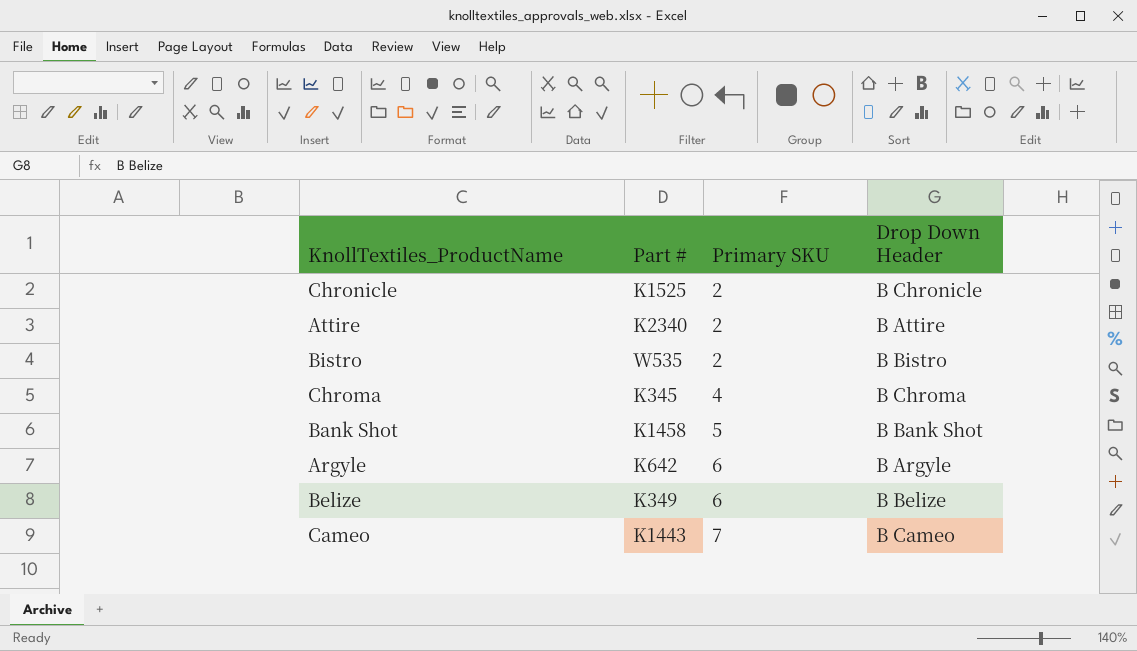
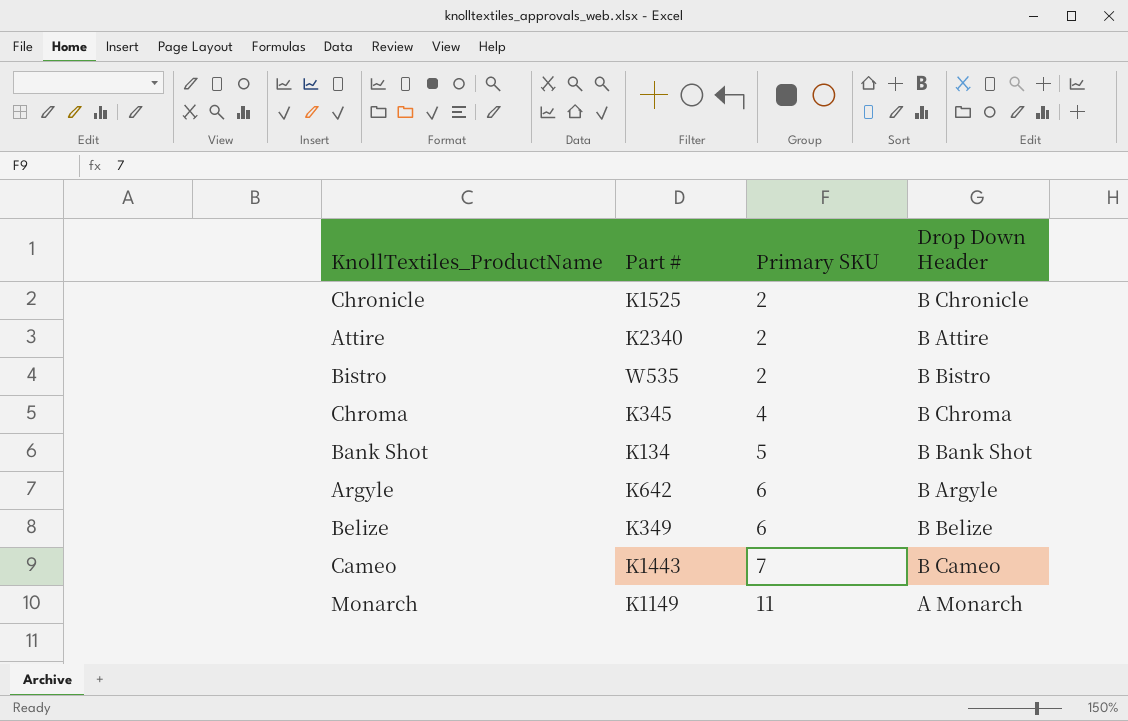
Bank Shot | Part #: K1458 -> K134
row Monarch: none -> K1149 | 11 | A Monarch

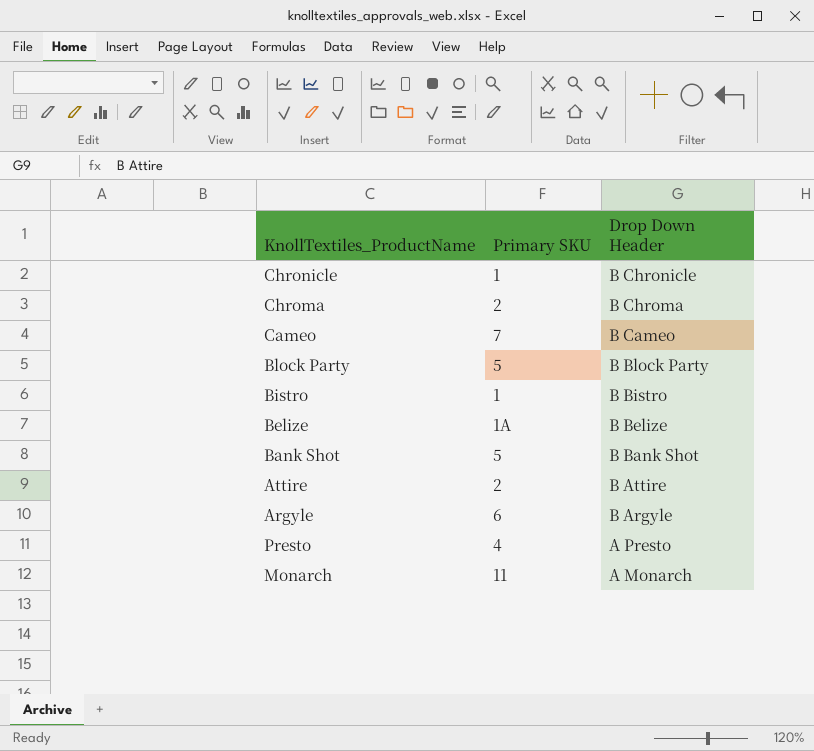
row order: Primary SKU ascending -> Drop Down Header descending
column Part # | position: 2 -> none
Chronicle | Primary SKU: 2 -> 1
Chroma | Primary SKU: 4 -> 2
row Block Party: none -> 5 | B Block Party
Bistro | Primary SKU: 2 -> 1
Belize | Primary SKU: 6 -> 1A
row Presto: none -> 4 | A Presto

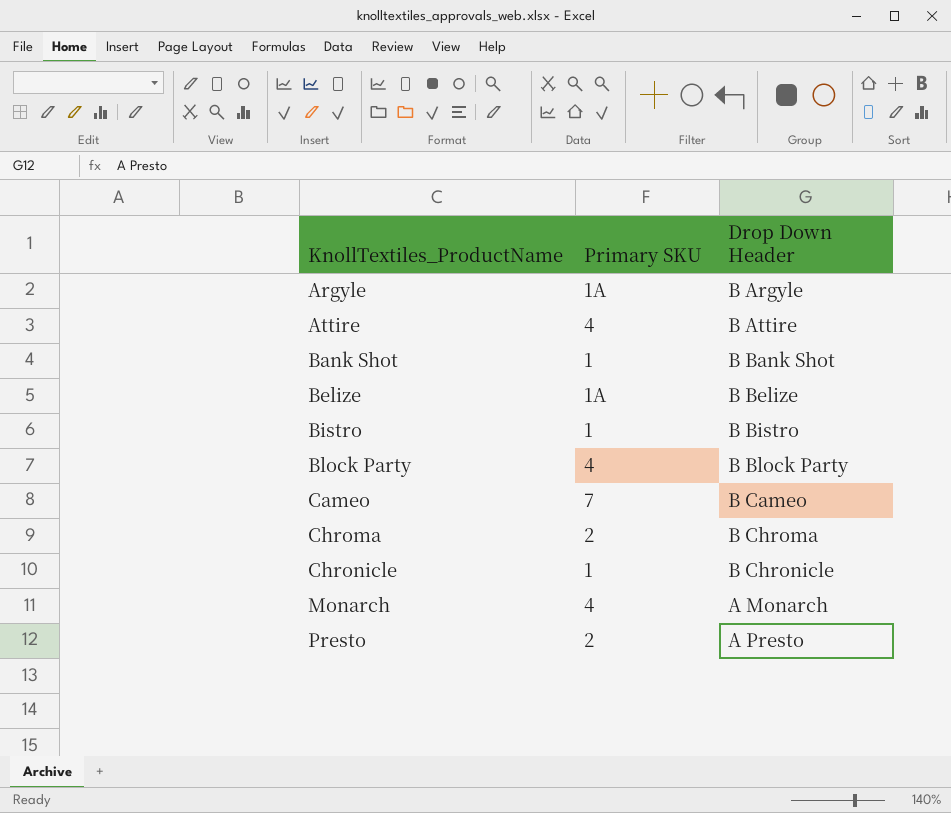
row order: Drop Down Header descending -> KnollTextiles_ProductName ascending
Argyle | Primary SKU: 6 -> 1A
Attire | Primary SKU: 2 -> 4
Bank Shot | Primary SKU: 5 -> 1
Block Party | Primary SKU: 5 -> 4
Monarch | Primary SKU: 11 -> 4
Presto | Primary SKU: 4 -> 2

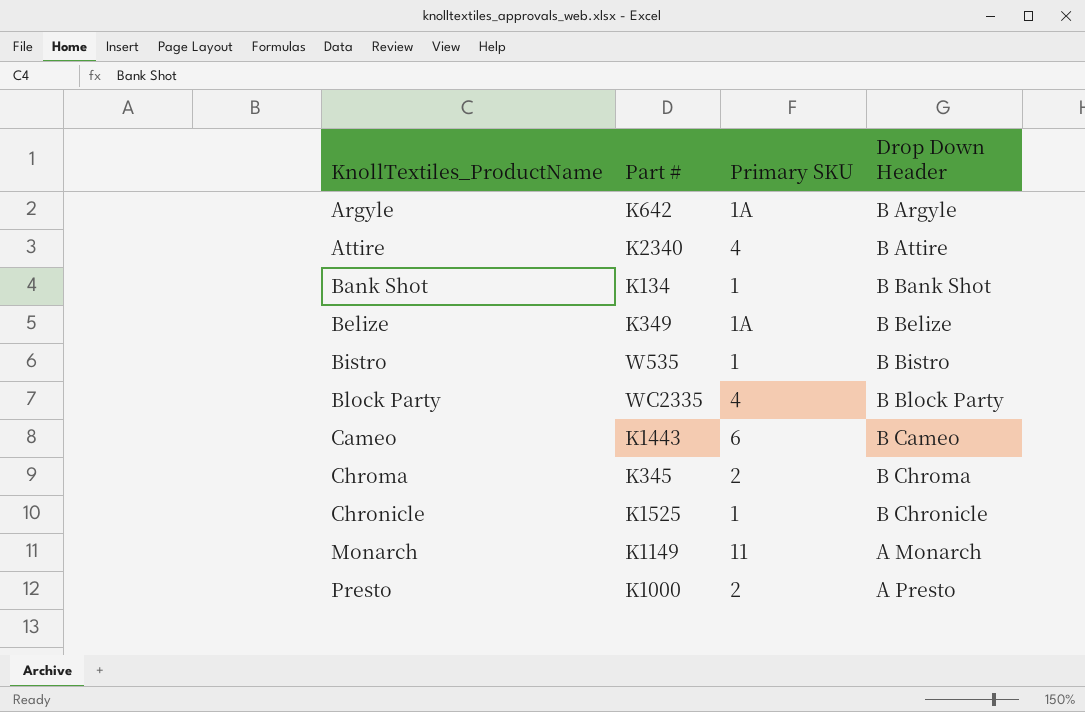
column Part # | position: none -> 2
Cameo | Primary SKU: 7 -> 6
Monarch | Primary SKU: 4 -> 11

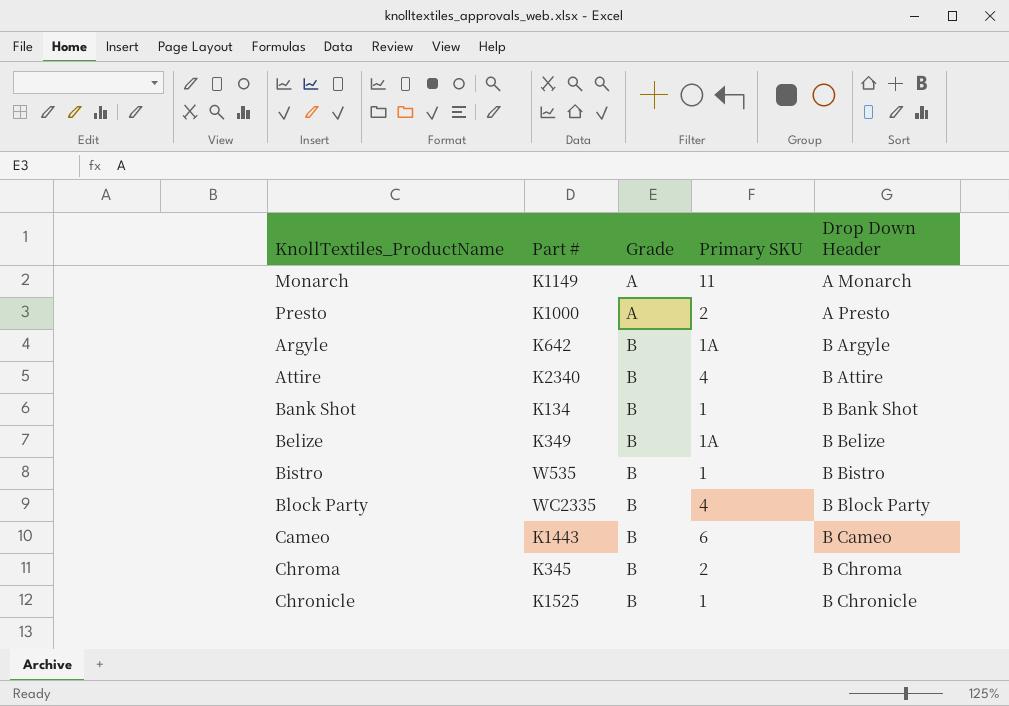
row order: KnollTextiles_ProductName ascending -> Grade ascending
column Grade | position: none -> 3

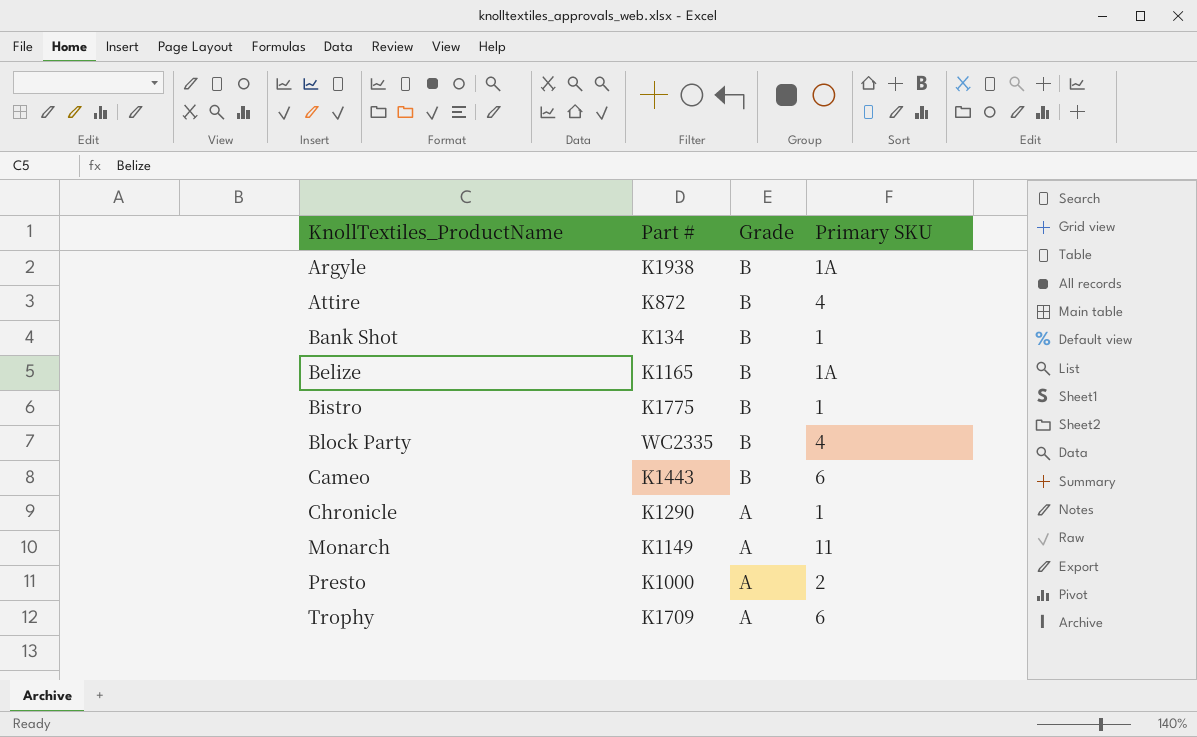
row order: Grade ascending -> KnollTextiles_ProductName ascending
column Drop Down Header | position: 5 -> none
row Chroma: K345 | B | 2 | B Chroma -> none
Argyle | Part #: K642 -> K1938
Attire | Part #: K2340 -> K872
Belize | Part #: K349 -> K1165
Bistro | Part #: W535 -> K1775
Chronicle | Part #: K1525 -> K1290
Chronicle | Grade: B -> A
row Trophy: none -> K1709 | A | 6

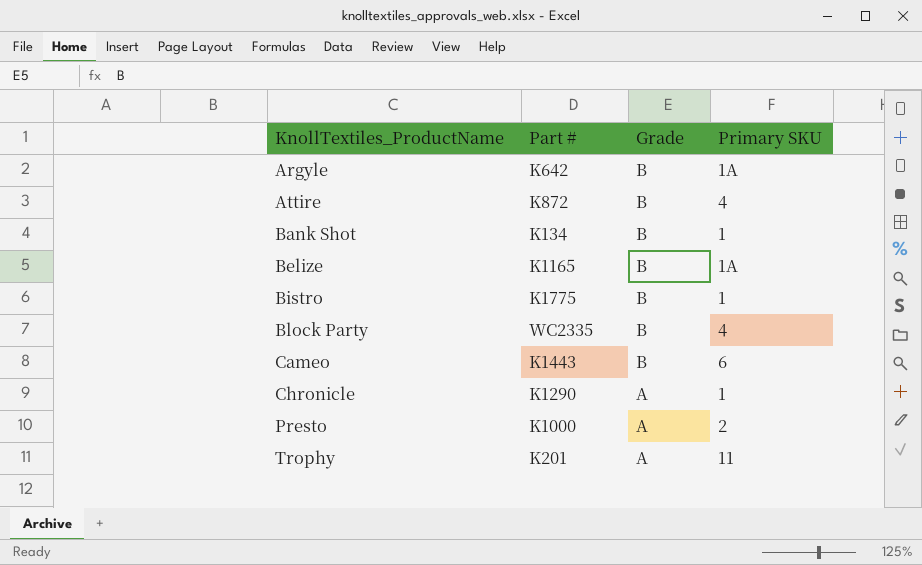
row Monarch: K1149 | A | 11 -> none
Argyle | Part #: K1938 -> K642
Trophy | Part #: K1709 -> K201
Trophy | Primary SKU: 6 -> 11

